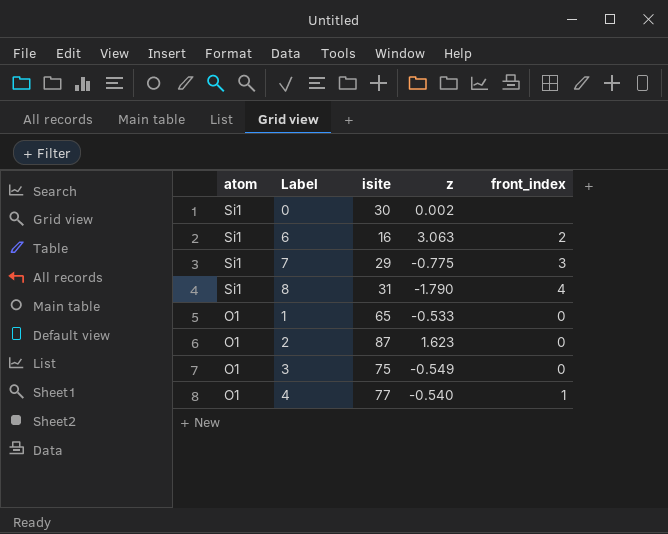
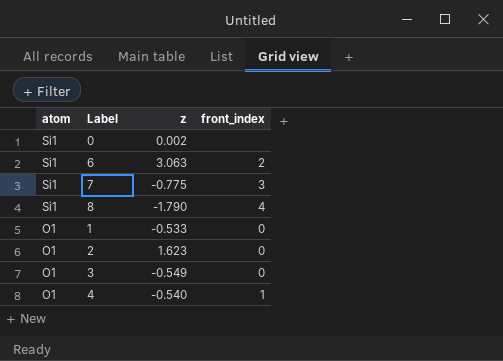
column isite | position: 3 -> none

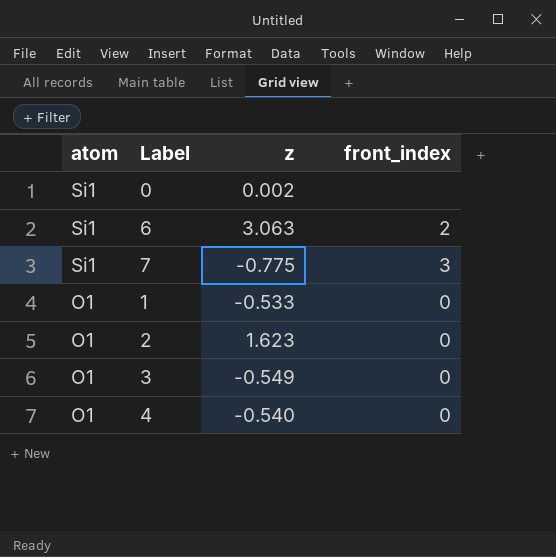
row 8: Si1 | -1.790 | 4 -> none
4 | front_index: 1 -> 0

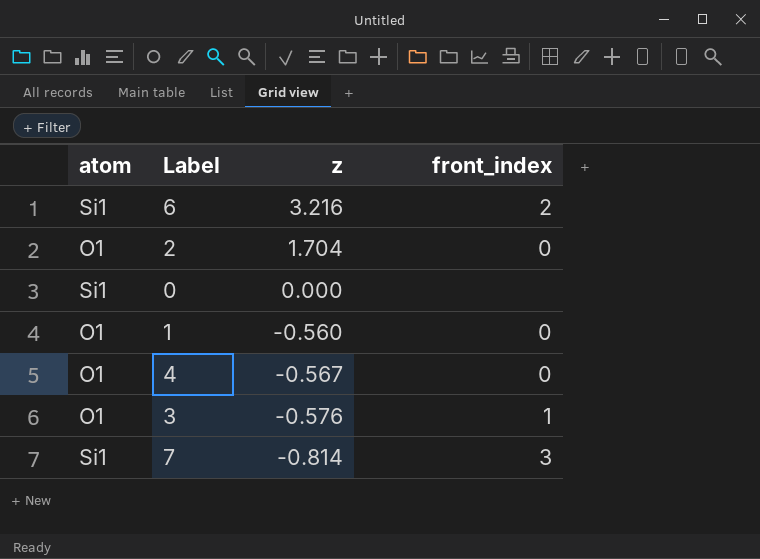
row order: atom descending -> z descending
6 | z: 3.063 -> 3.216
2 | z: 1.623 -> 1.704
0 | z: 0.002 -> 0.000
1 | z: -0.533 -> -0.560
4 | z: -0.540 -> -0.567
3 | z: -0.549 -> -0.576
3 | front_index: 0 -> 1
7 | z: -0.775 -> -0.814

